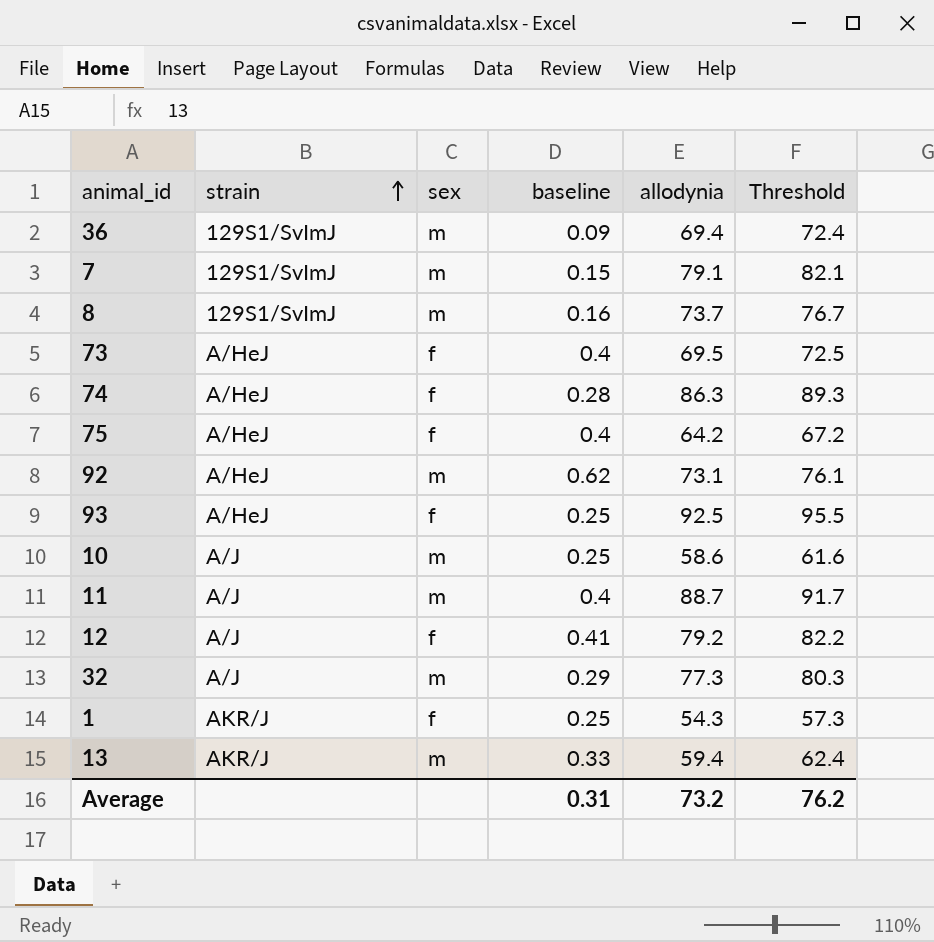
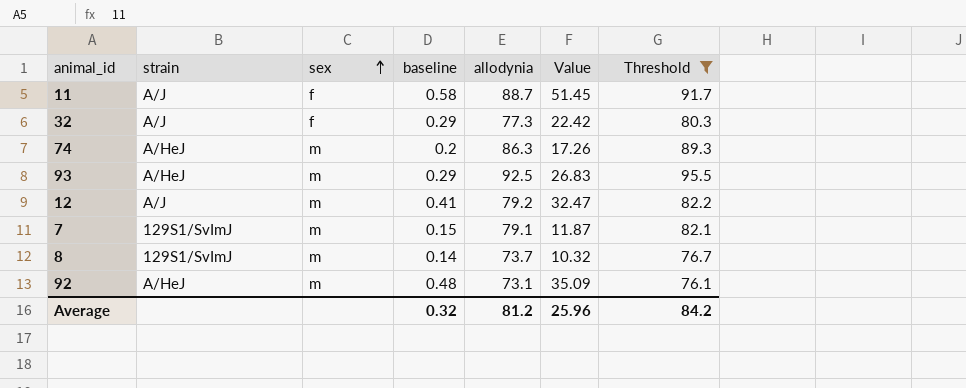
filter: none -> Threshold >= 76.1
row order: strain ascending -> sex ascending
column Value | formula: none -> [baseline] * [allodynia]
11 | sex: m -> f
11 | baseline: 0.4 -> 0.58
32 | sex: m -> f
74 | sex: f -> m
74 | baseline: 0.28 -> 0.2
93 | sex: f -> m
93 | baseline: 0.25 -> 0.29
12 | sex: f -> m
8 | baseline: 0.16 -> 0.14
92 | baseline: 0.62 -> 0.48
Average | baseline: 0.31 -> 0.32
Average | allodynia: 73.2 -> 81.2
Average | Threshold: 76.2 -> 84.2

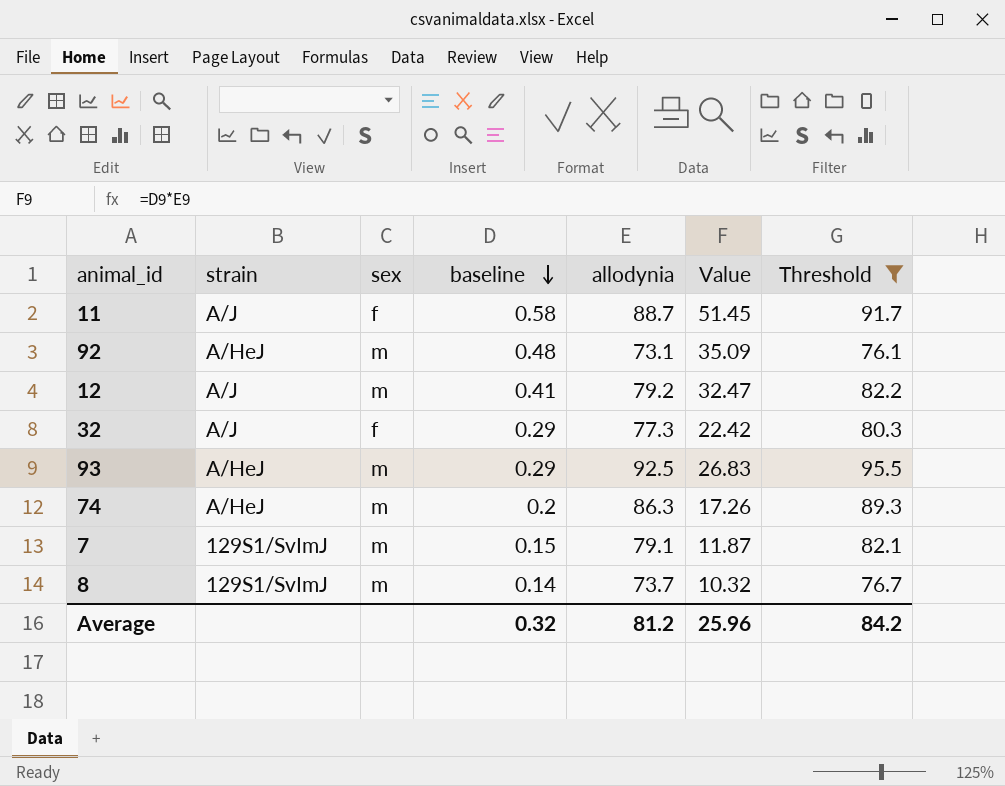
row order: sex ascending -> baseline descending

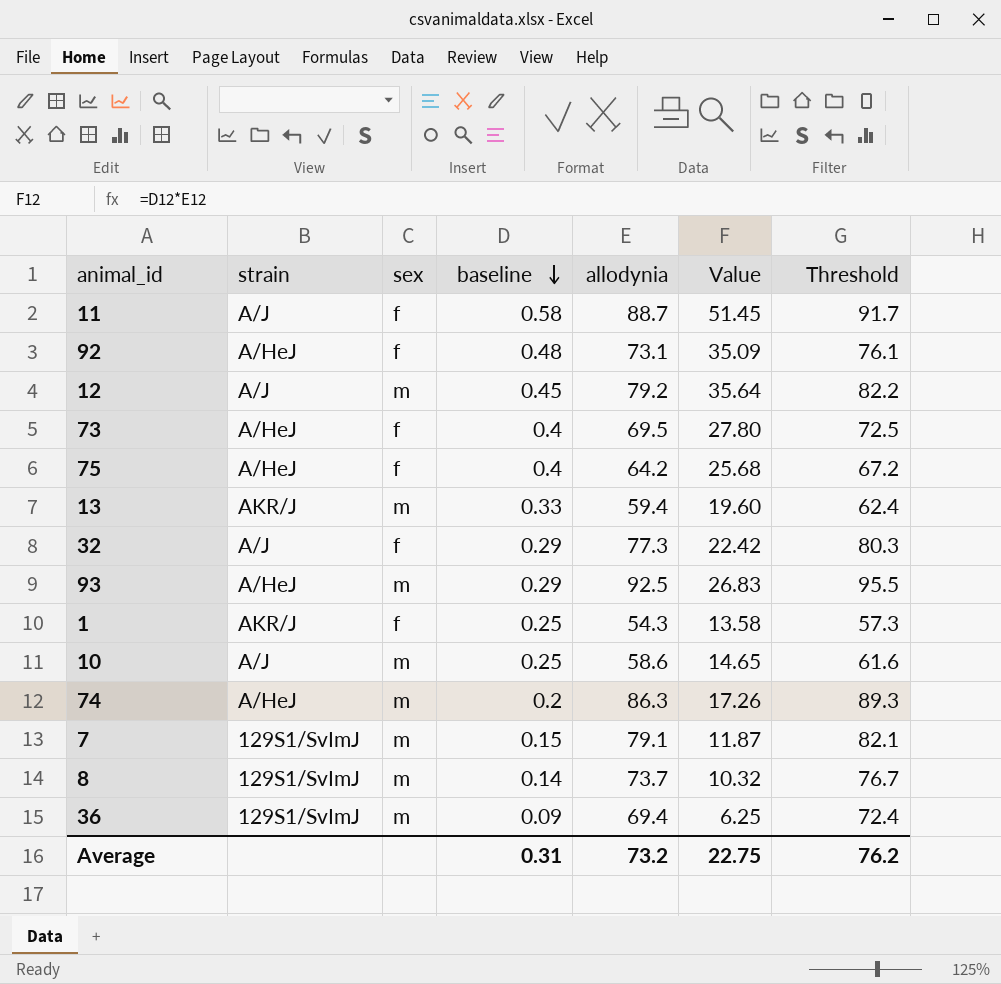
filter: Threshold >= 76.1 -> none
92 | sex: m -> f
12 | baseline: 0.41 -> 0.45
12 | Value: 32.47 -> 35.64
Average | baseline: 0.32 -> 0.31
Average | allodynia: 81.2 -> 73.2
Average | Value: 25.96 -> 22.75
Average | Threshold: 84.2 -> 76.2

